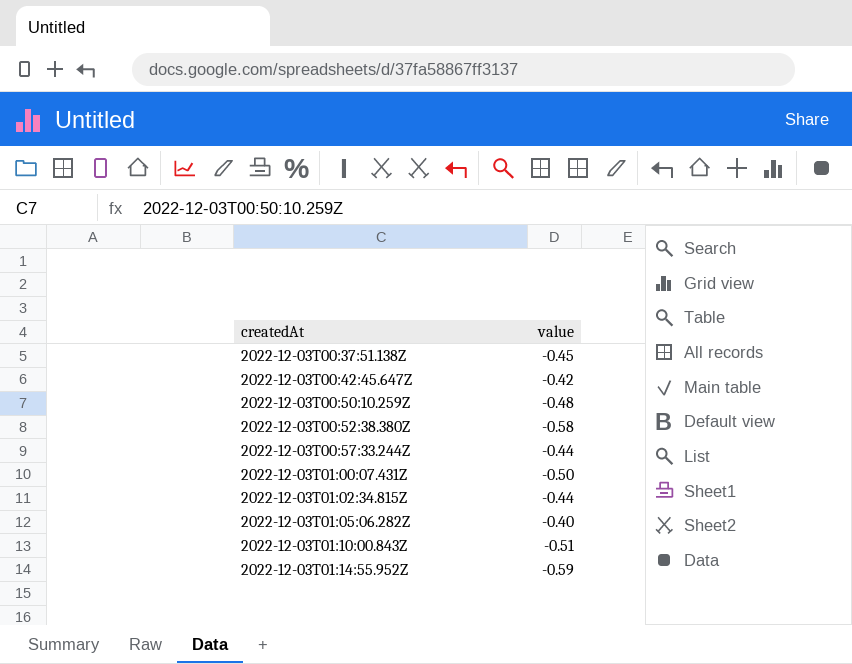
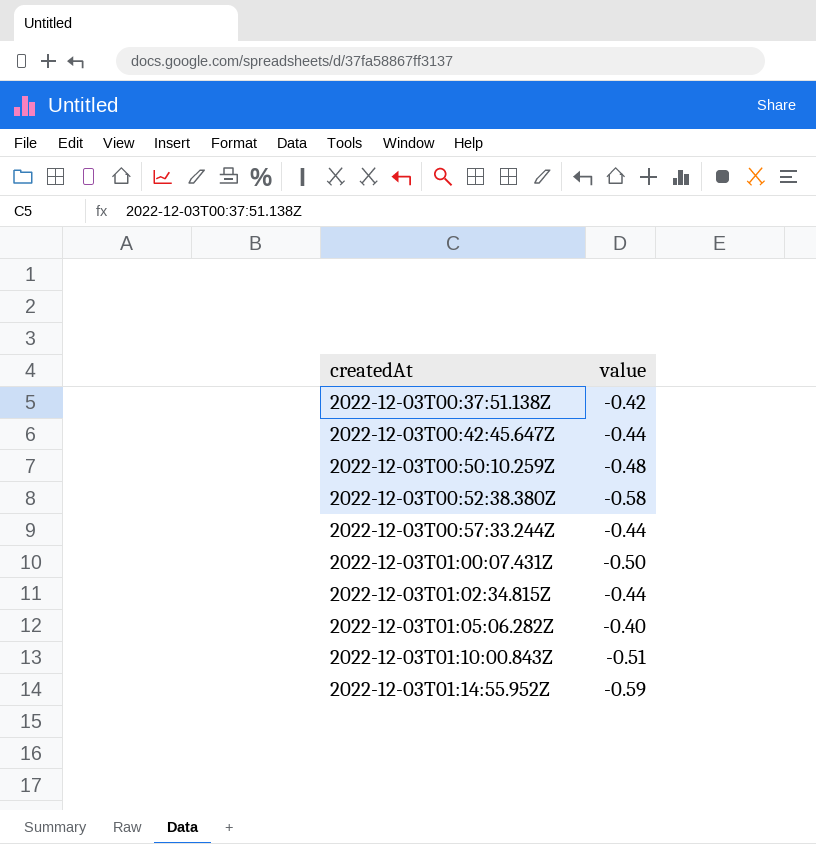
2022-12-03T00:37:51.138Z | value: -0.45 -> -0.42
2022-12-03T00:42:45.647Z | value: -0.42 -> -0.44

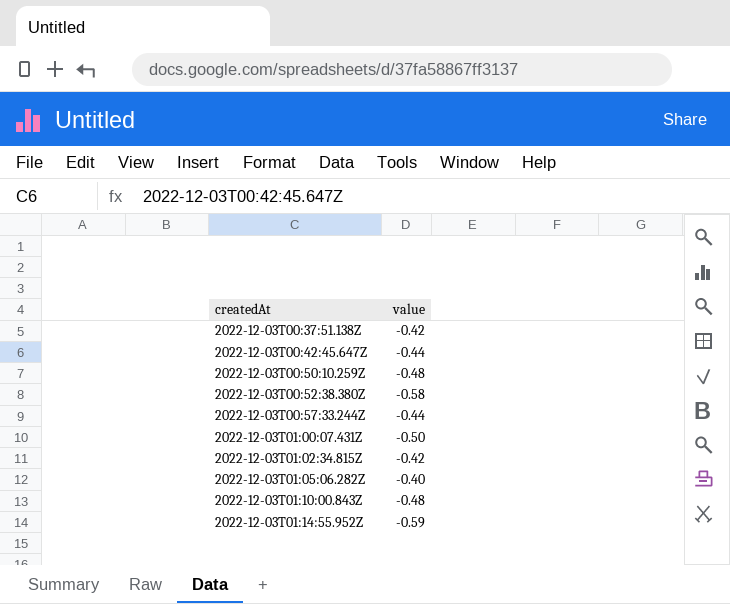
2022-12-03T01:02:34.815Z | value: -0.44 -> -0.42
2022-12-03T01:10:00.843Z | value: -0.51 -> -0.48

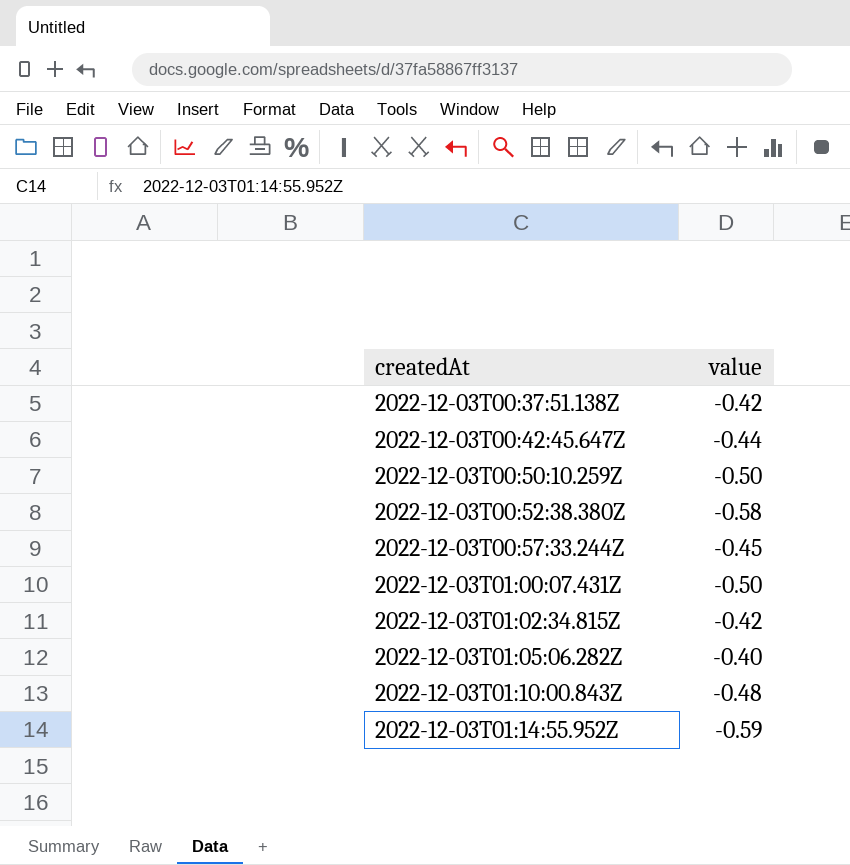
2022-12-03T00:50:10.259Z | value: -0.48 -> -0.50
2022-12-03T00:57:33.244Z | value: -0.44 -> -0.45

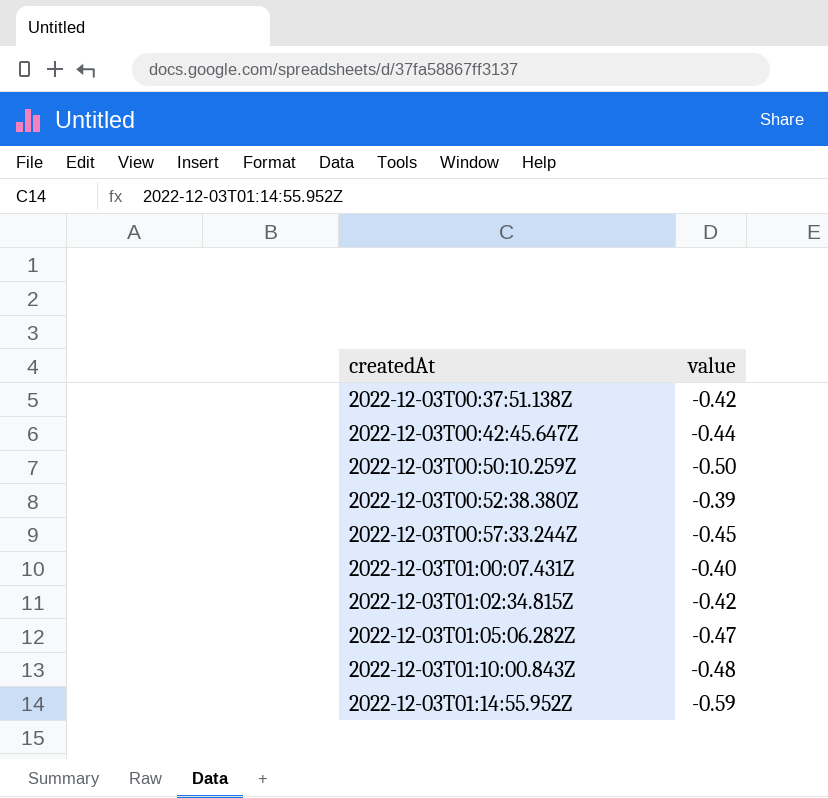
2022-12-03T00:52:38.380Z | value: -0.58 -> -0.39
2022-12-03T01:00:07.431Z | value: -0.50 -> -0.40
2022-12-03T01:05:06.282Z | value: -0.40 -> -0.47

